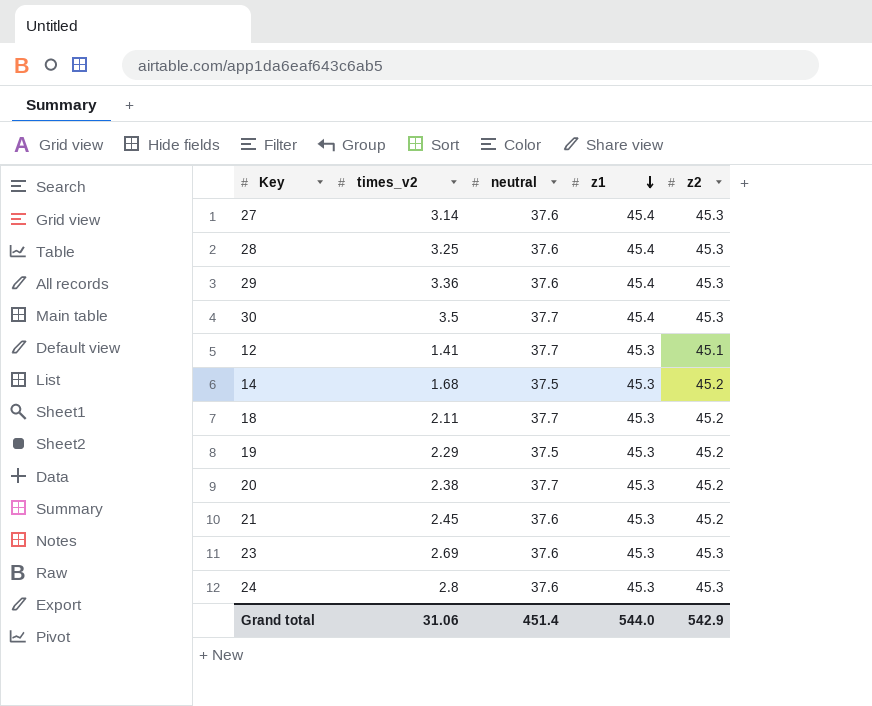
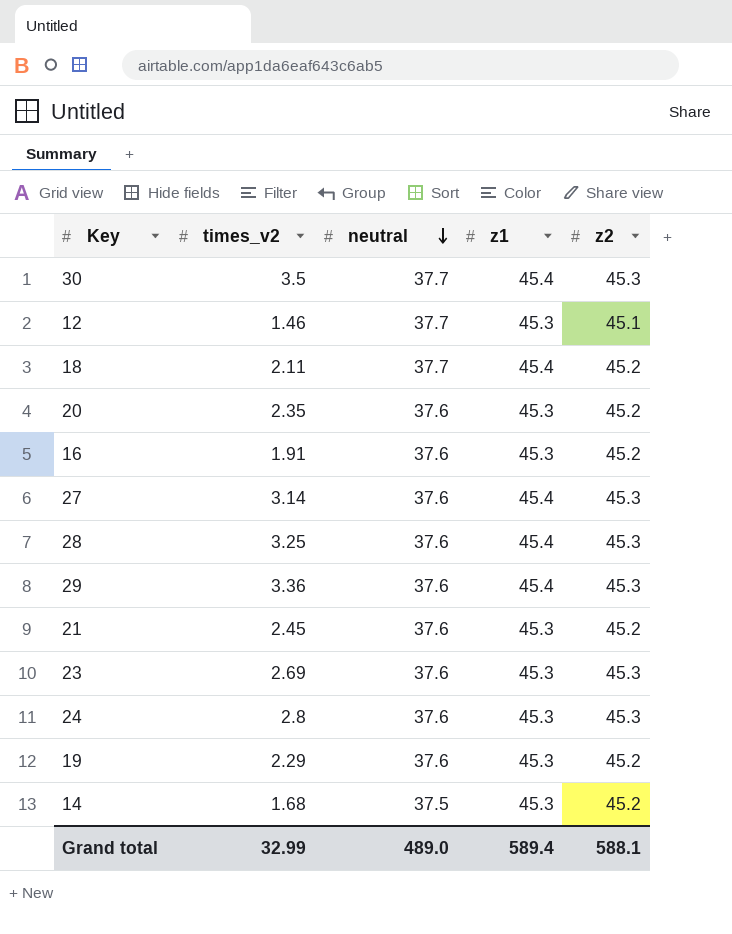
row order: z1 descending -> neutral descending
12 | times_v2: 1.41 -> 1.46
18 | z1: 45.3 -> 45.4
20 | times_v2: 2.38 -> 2.35
20 | neutral: 37.7 -> 37.6
row 16: none -> 1.91 | 37.6 | 45.3 | 45.2
19 | neutral: 37.5 -> 37.6
Grand total | times_v2: 31.06 -> 32.99
Grand total | neutral: 451.4 -> 489.0
Grand total | z1: 544.0 -> 589.4
Grand total | z2: 542.9 -> 588.1

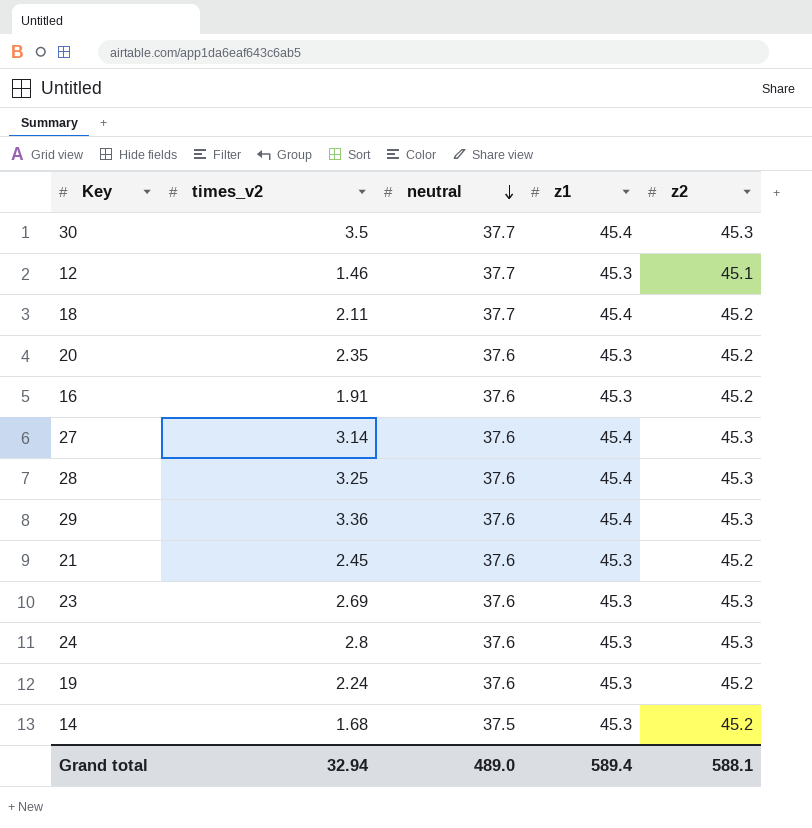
19 | times_v2: 2.29 -> 2.24
Grand total | times_v2: 32.99 -> 32.94

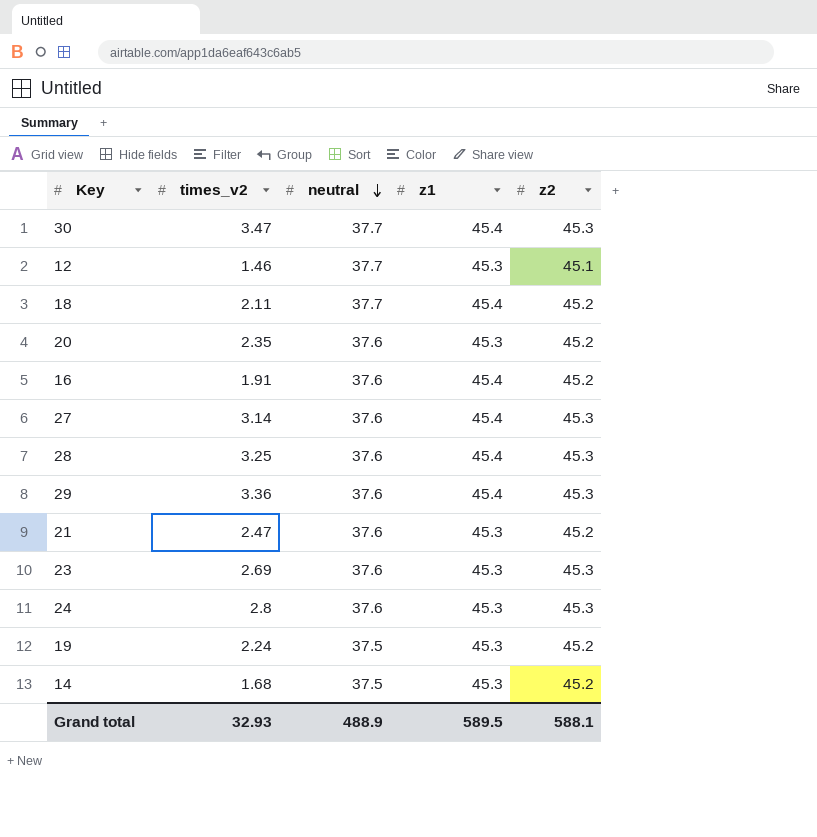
30 | times_v2: 3.5 -> 3.47
16 | z1: 45.3 -> 45.4
21 | times_v2: 2.45 -> 2.47
19 | neutral: 37.6 -> 37.5
Grand total | times_v2: 32.94 -> 32.93
Grand total | neutral: 489.0 -> 488.9
Grand total | z1: 589.4 -> 589.5

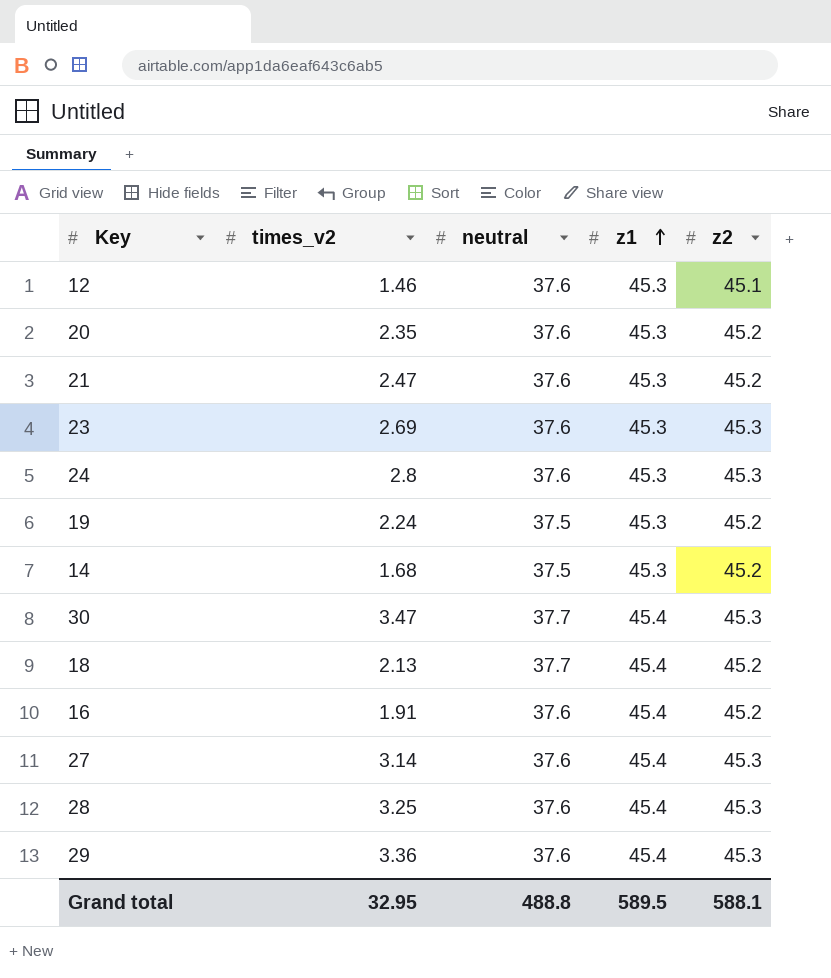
row order: neutral descending -> z1 ascending
12 | neutral: 37.7 -> 37.6
18 | times_v2: 2.11 -> 2.13
Grand total | times_v2: 32.93 -> 32.95
Grand total | neutral: 488.9 -> 488.8

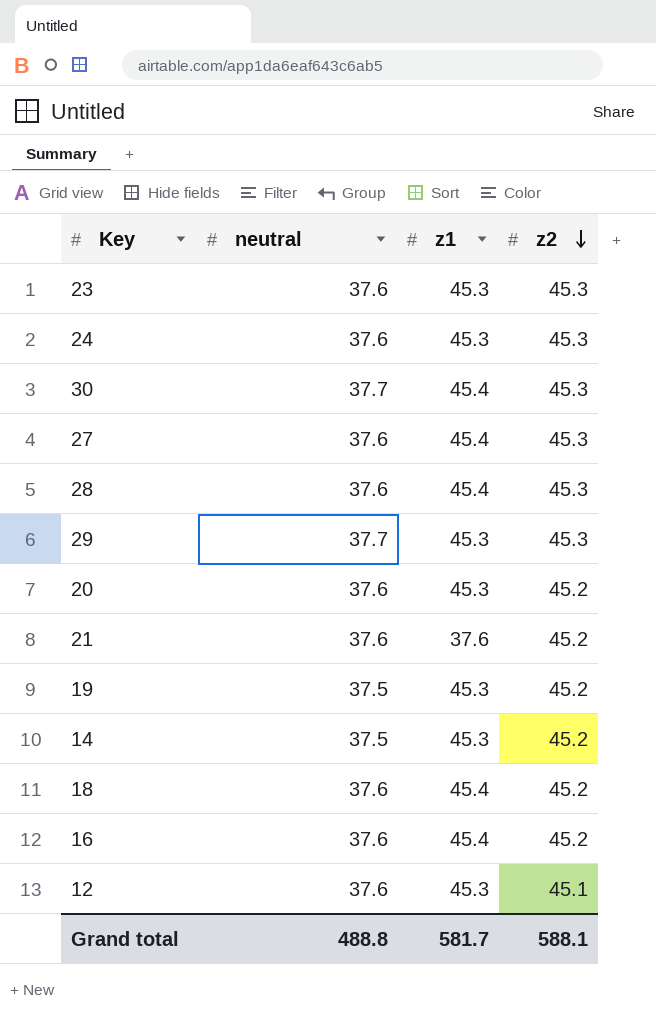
row order: z1 ascending -> z2 descending
column times_v2 | position: 2 -> none
29 | neutral: 37.6 -> 37.7
29 | z1: 45.4 -> 45.3
21 | z1: 45.3 -> 37.6
18 | neutral: 37.7 -> 37.6
Grand total | z1: 589.5 -> 581.7

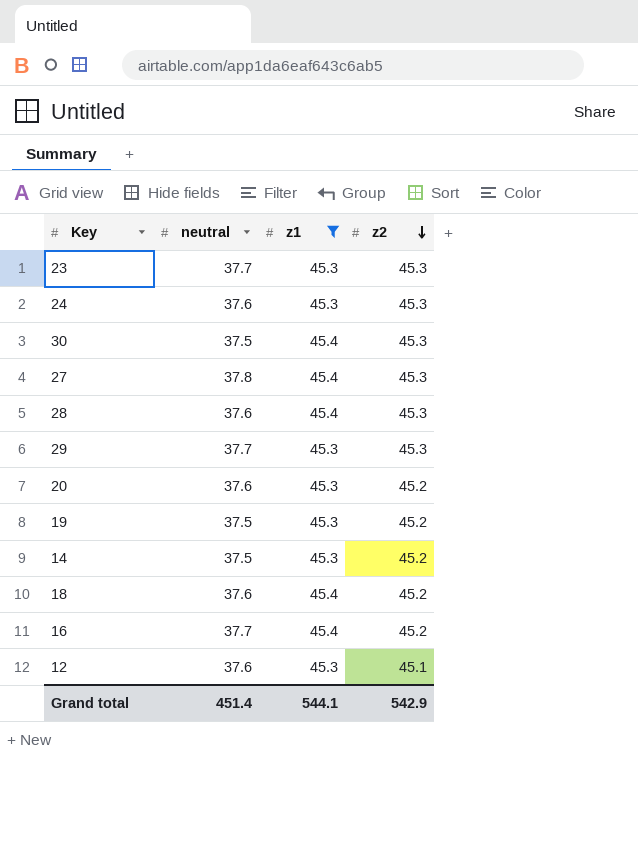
filter: none -> z1 != 37.6
23 | neutral: 37.6 -> 37.7
30 | neutral: 37.7 -> 37.5
27 | neutral: 37.6 -> 37.8
16 | neutral: 37.6 -> 37.7
Grand total | neutral: 488.8 -> 451.4
Grand total | z1: 581.7 -> 544.1
Grand total | z2: 588.1 -> 542.9

